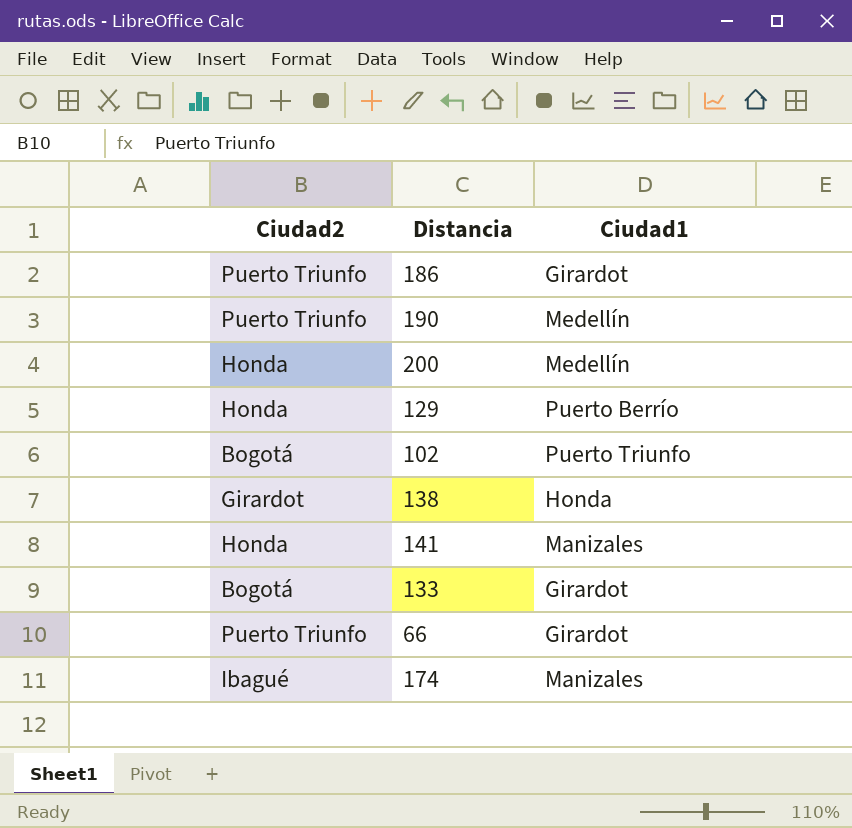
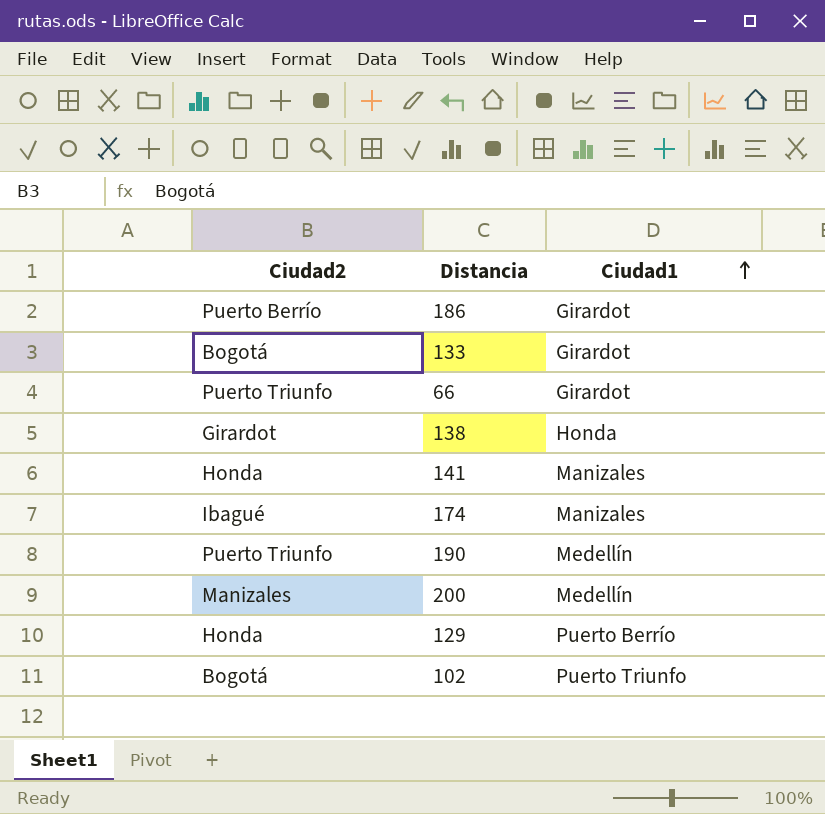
row order: none -> Ciudad1 ascending
186 | Ciudad2: Puerto Triunfo -> Puerto Berrío
200 | Ciudad2: Honda -> Manizales

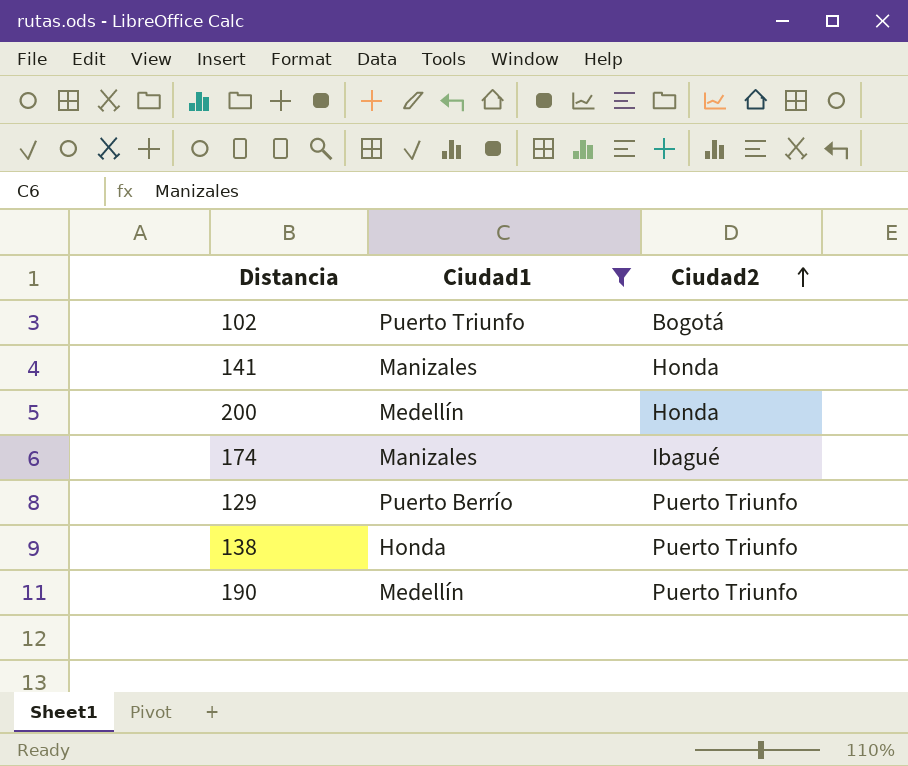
filter: none -> Ciudad1 != Girardot
row order: Ciudad1 ascending -> Ciudad2 ascending
column Ciudad2 | position: 1 -> 3
200 | Ciudad2: Manizales -> Honda
129 | Ciudad2: Honda -> Puerto Triunfo
138 | Ciudad2: Girardot -> Puerto Triunfo

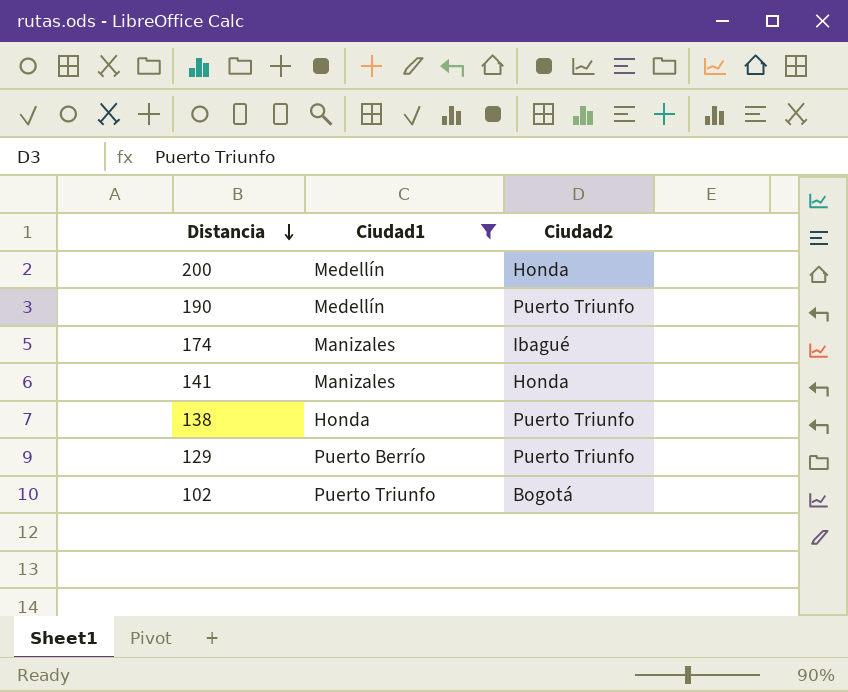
row order: Ciudad2 ascending -> Distancia descending

